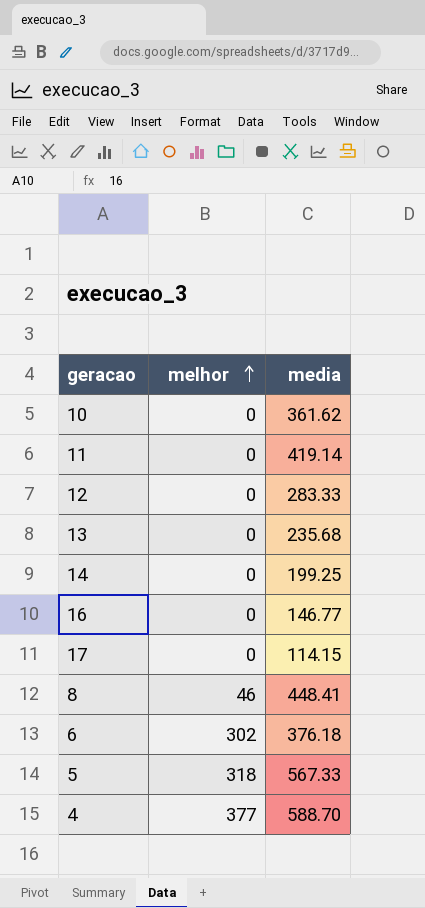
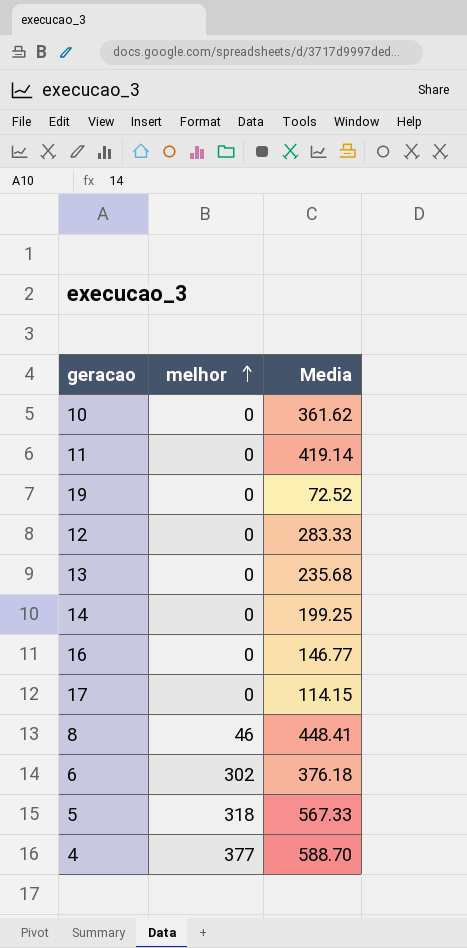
column name: media -> Media
row 19: none -> 0 | 72.52

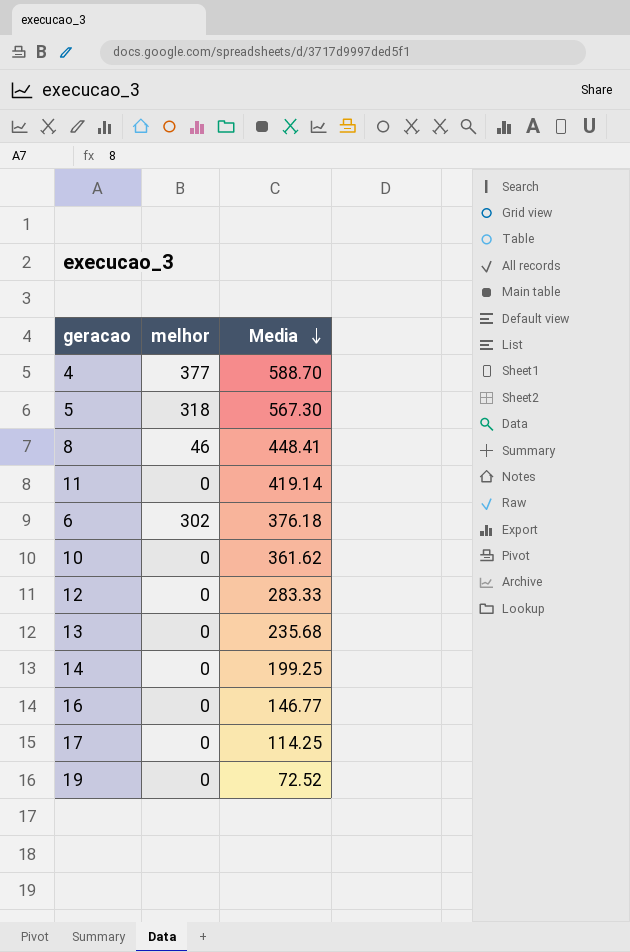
row order: melhor ascending -> Media descending
5 | Media: 567.33 -> 567.30
17 | Media: 114.15 -> 114.25

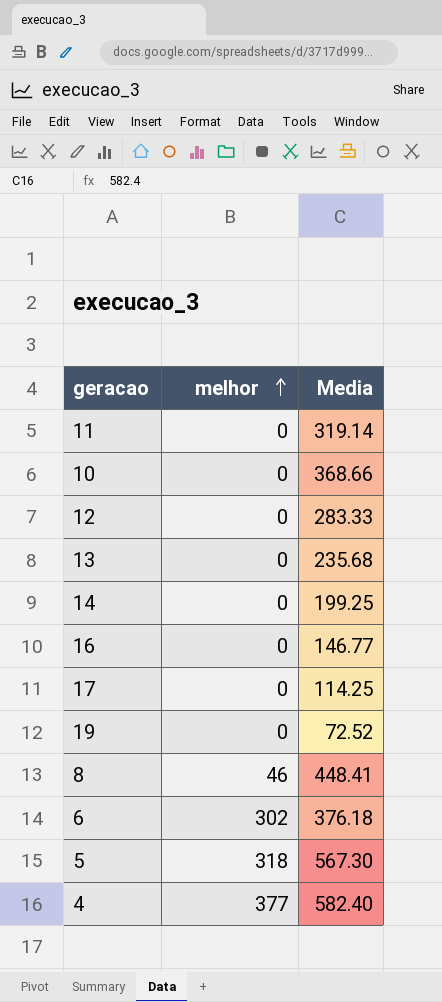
row order: Media descending -> melhor ascending
11 | Media: 419.14 -> 319.14
10 | Media: 361.62 -> 368.66
4 | Media: 588.70 -> 582.40

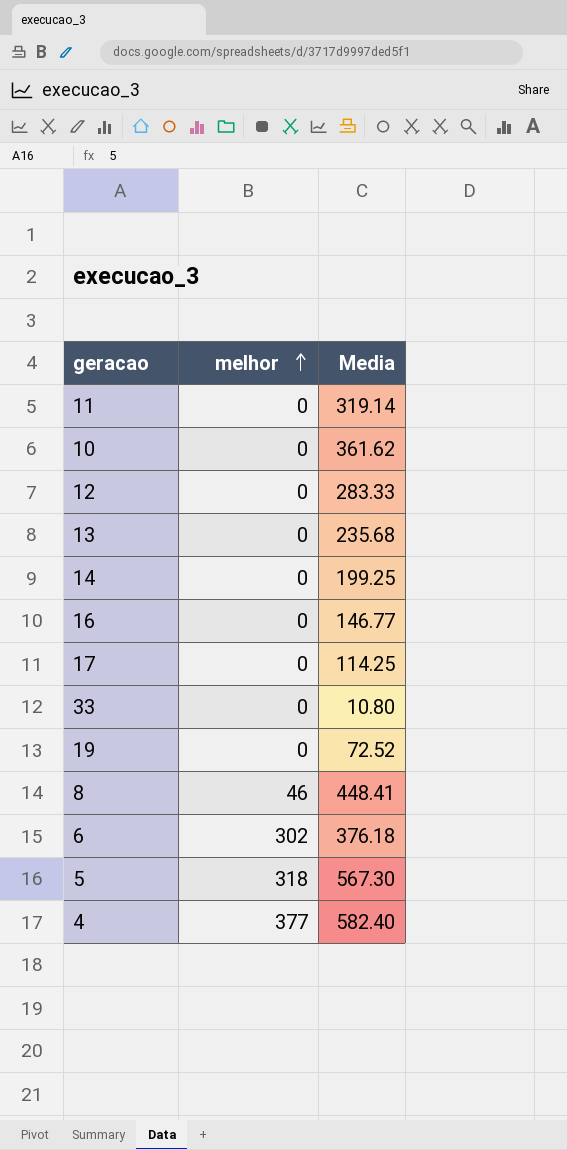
10 | Media: 368.66 -> 361.62
row 33: none -> 0 | 10.80

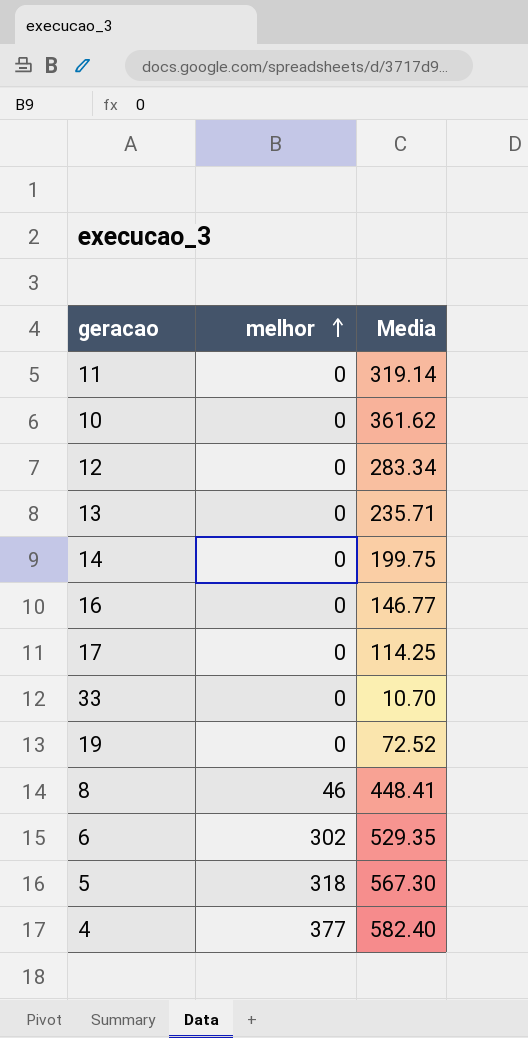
12 | Media: 283.33 -> 283.34
13 | Media: 235.68 -> 235.71
14 | Media: 199.25 -> 199.75
33 | Media: 10.80 -> 10.70
6 | Media: 376.18 -> 529.35

